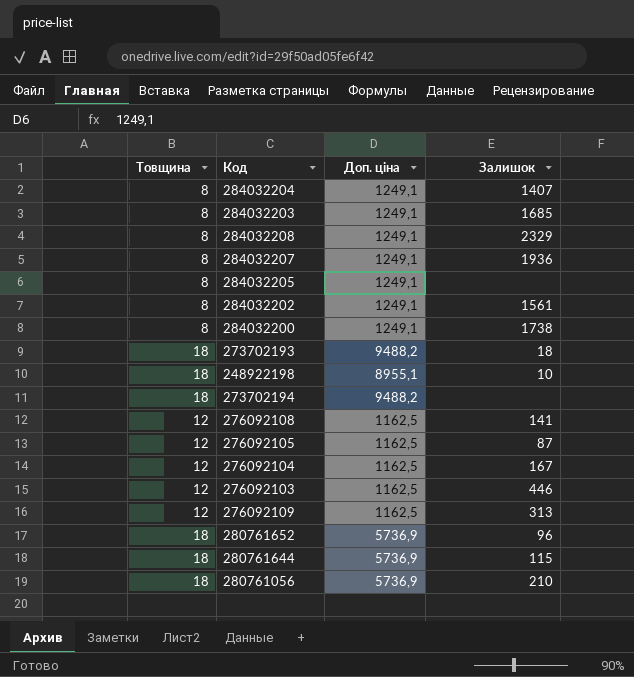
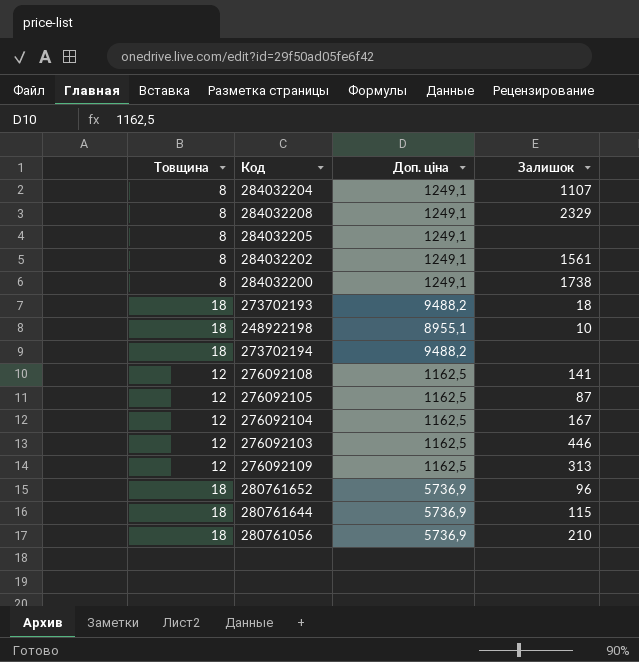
row 284032203: 8 | 1249,1 | 1685 -> none
row 284032207: 8 | 1249,1 | 1936 -> none
284032204 | Залишок: 1407 -> 1107

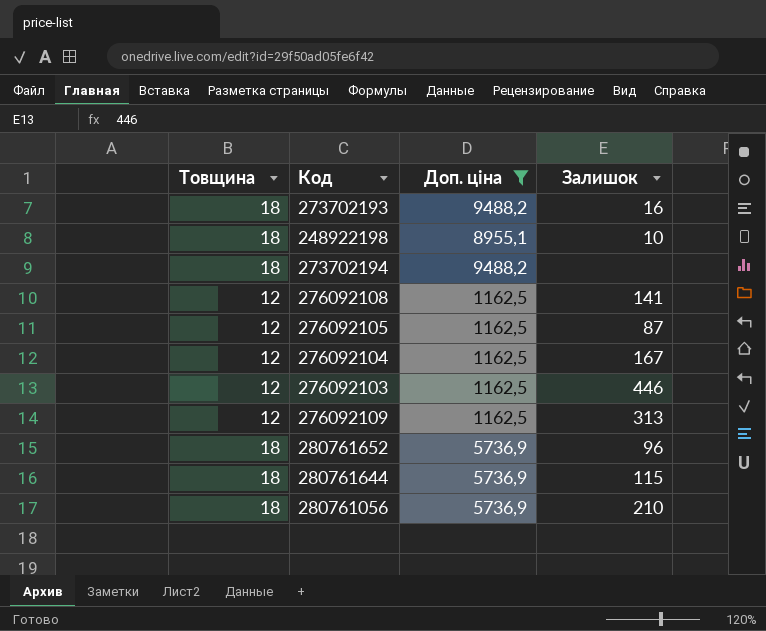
filter: none -> Доп. ціна != 1249,1
273702193 | Залишок: 18 -> 16

